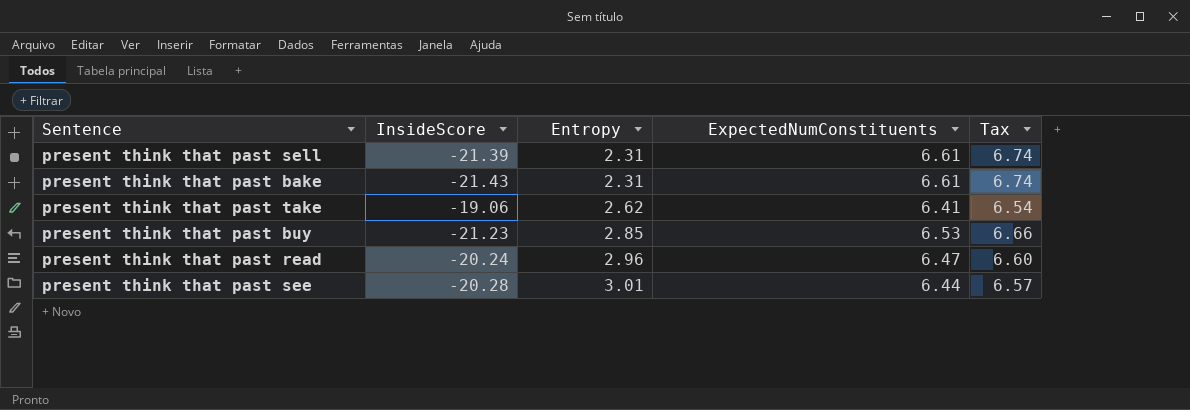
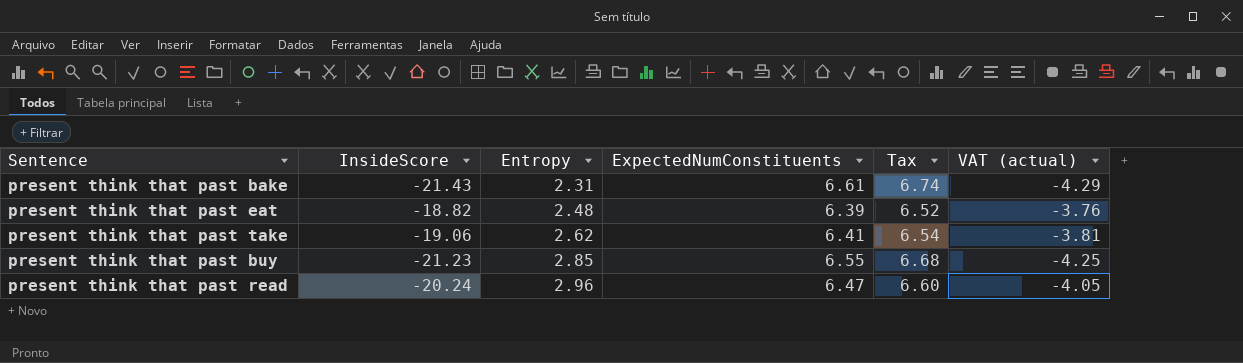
column VAT (actual) | formula: none -> [InsideScore] * 0.2
row present think that past sell: -21.39 | 2.31 | 6.61 | 6.74 -> none
row present think that past see: -20.28 | 3.01 | 6.44 | 6.57 -> none
row present think that past eat: none -> -18.82 | 2.48 | 6.39 | 6.52 | -3.76
present think that past buy | ExpectedNumConstituents: 6.53 -> 6.55
present think that past buy | Tax: 6.66 -> 6.68

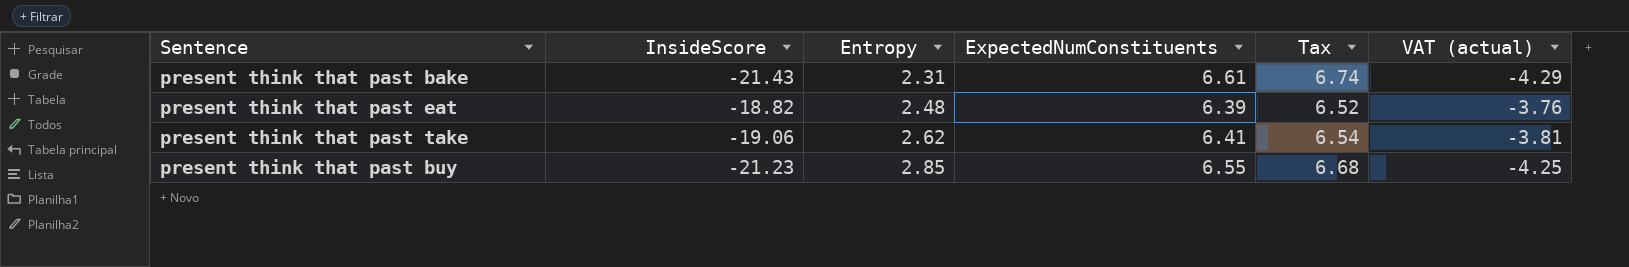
row present think that past read: -20.24 | 2.96 | 6.47 | 6.60 | -4.05 -> none

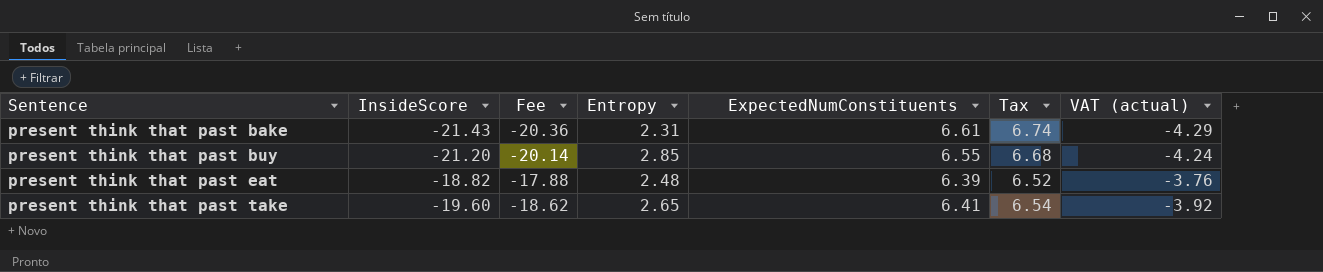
row order: Entropy ascending -> Sentence ascending
column Fee | formula: none -> [InsideScore] * 0.95
present think that past buy | InsideScore: -21.23 -> -21.20
present think that past buy | VAT (actual): -4.25 -> -4.24
present think that past take | InsideScore: -19.06 -> -19.60
present think that past take | Entropy: 2.62 -> 2.65
present think that past take | VAT (actual): -3.81 -> -3.92

